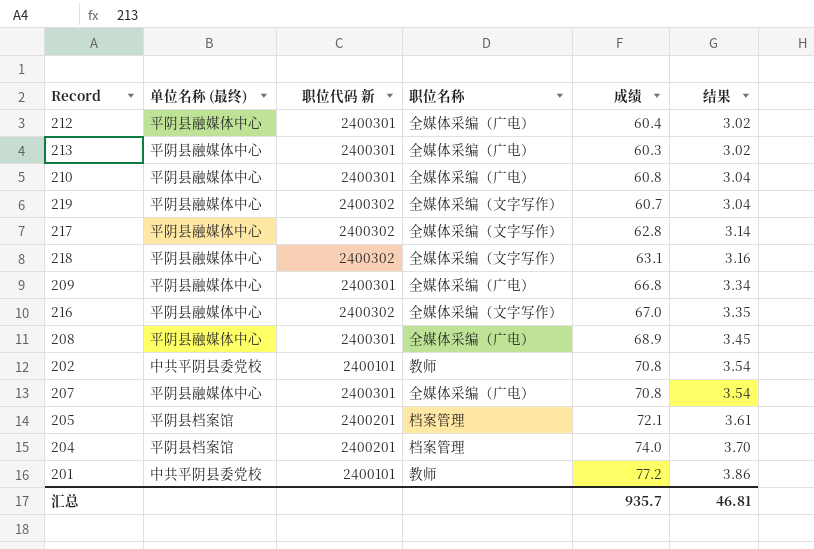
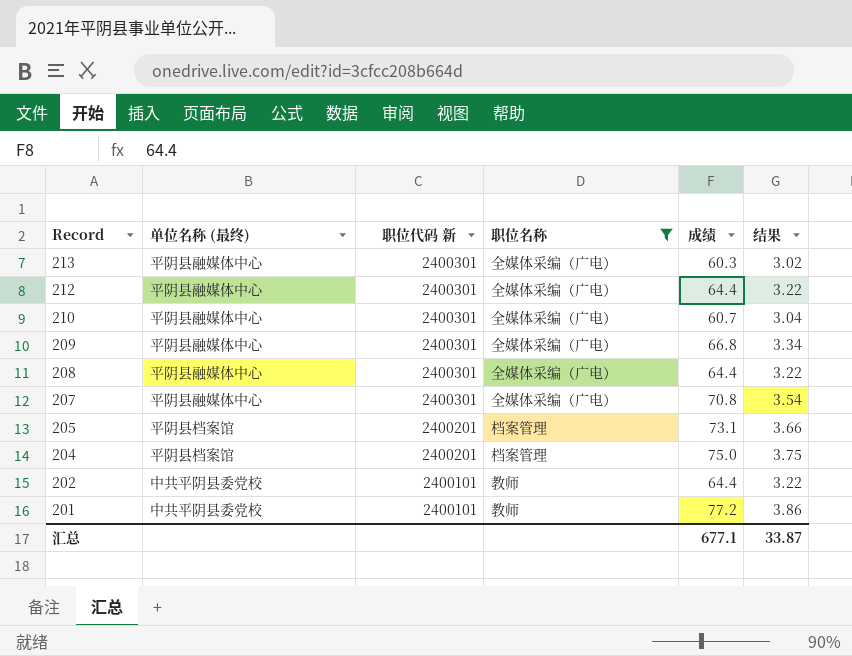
filter: none -> 职位名称 != 全媒体采编（文字写作）
row order: 结果 ascending -> Record descending
212 | 成绩: 60.4 -> 64.4
212 | 结果: 3.02 -> 3.22
210 | 成绩: 60.8 -> 60.7
208 | 成绩: 68.9 -> 64.4
208 | 结果: 3.45 -> 3.22
205 | 成绩: 72.1 -> 73.1
205 | 结果: 3.61 -> 3.66
204 | 成绩: 74.0 -> 75.0
204 | 结果: 3.70 -> 3.75
202 | 成绩: 70.8 -> 64.4
202 | 结果: 3.54 -> 3.22
汇总 | 成绩: 935.7 -> 677.1
汇总 | 结果: 46.81 -> 33.87

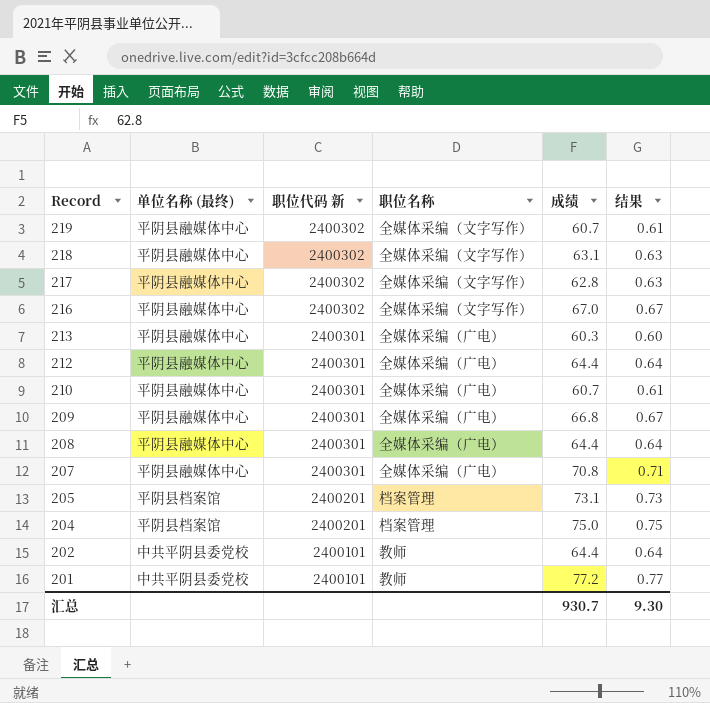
filter: 职位名称 != 全媒体采编（文字写作） -> none
column 结果 | formula: [成绩] * 0.05 -> [成绩] * 0.01
汇总 | 成绩: 677.1 -> 930.7
汇总 | 结果: 33.87 -> 9.30

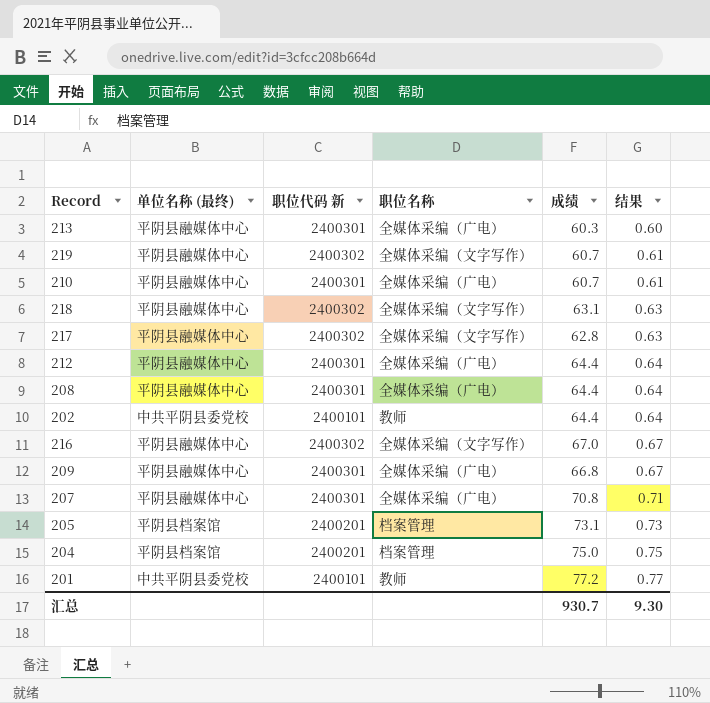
row order: Record descending -> 结果 ascending

